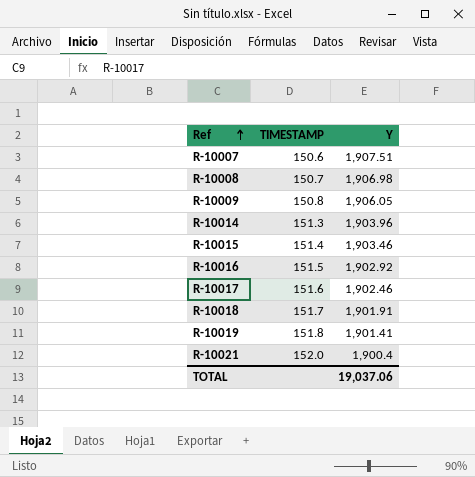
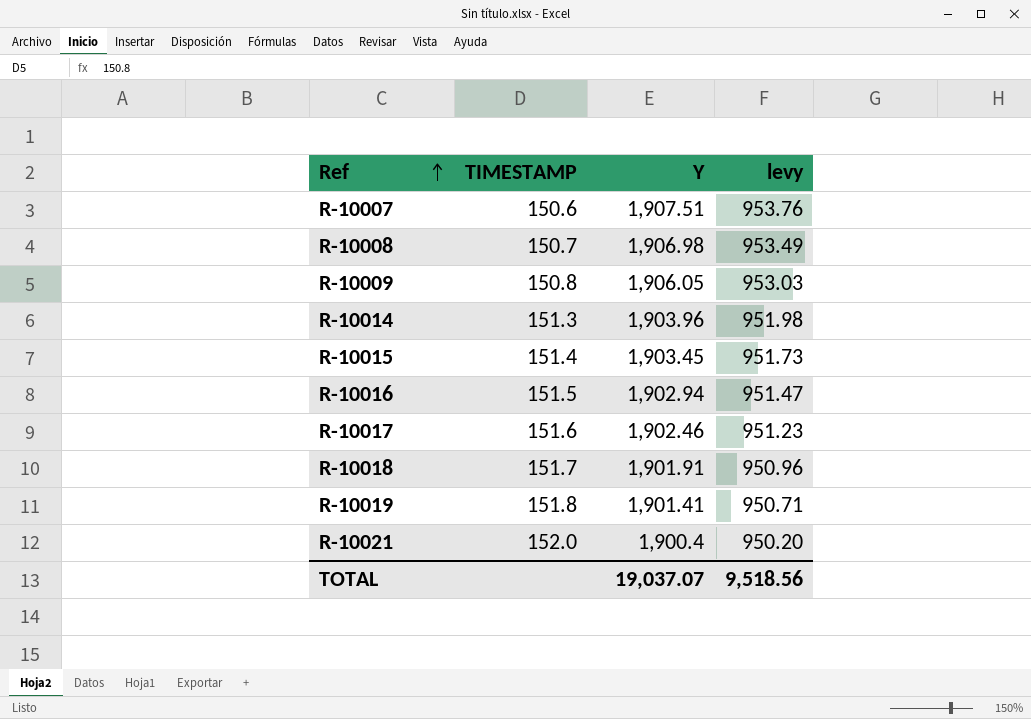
column levy | formula: none -> [Y] * 0.5
R-10015 | Y: 1,903.46 -> 1,903.45
R-10016 | Y: 1,902.92 -> 1,902.94
TOTAL | Y: 19,037.06 -> 19,037.07

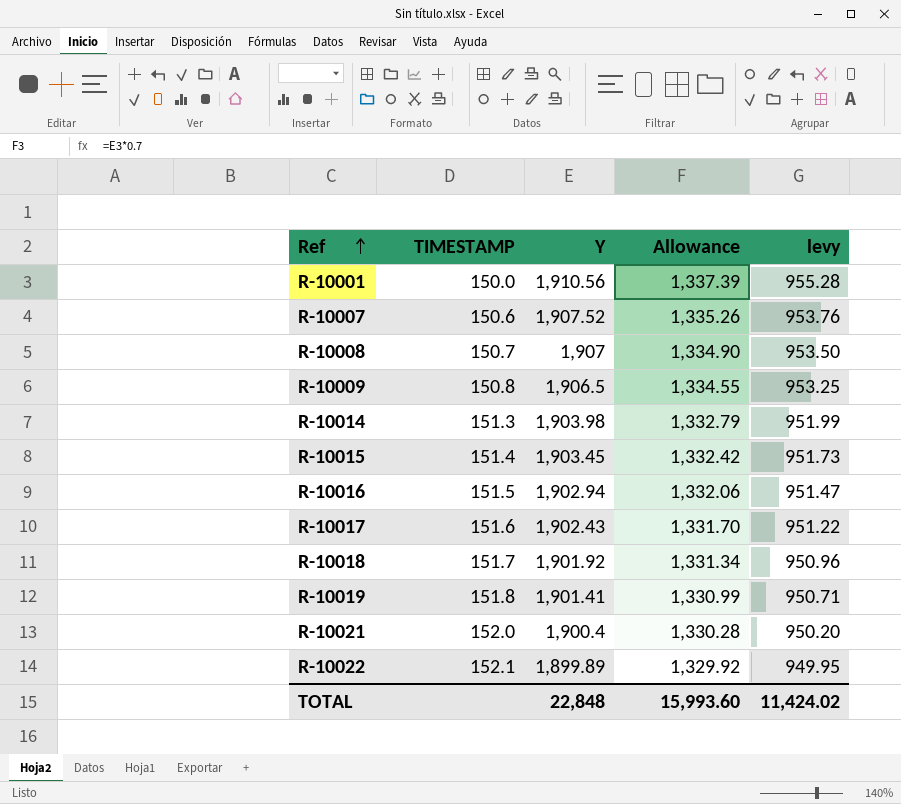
column Allowance | formula: none -> [Y] * 0.7
row R-10001: none -> 150.0 | 1,910.56 | 1,337.39 | 955.28
R-10007 | Y: 1,907.51 -> 1,907.52
R-10008 | Y: 1,906.98 -> 1,907
R-10008 | levy: 953.49 -> 953.50
R-10009 | Y: 1,906.05 -> 1,906.5
R-10009 | levy: 953.03 -> 953.25
R-10014 | Y: 1,903.96 -> 1,903.98
R-10014 | levy: 951.98 -> 951.99
R-10017 | Y: 1,902.46 -> 1,902.43
R-10017 | levy: 951.23 -> 951.22
R-10018 | Y: 1,901.91 -> 1,901.92
row R-10022: none -> 152.1 | 1,899.89 | 1,329.92 | 949.95
TOTAL | Y: 19,037.07 -> 22,848
TOTAL | levy: 9,518.56 -> 11,424.02

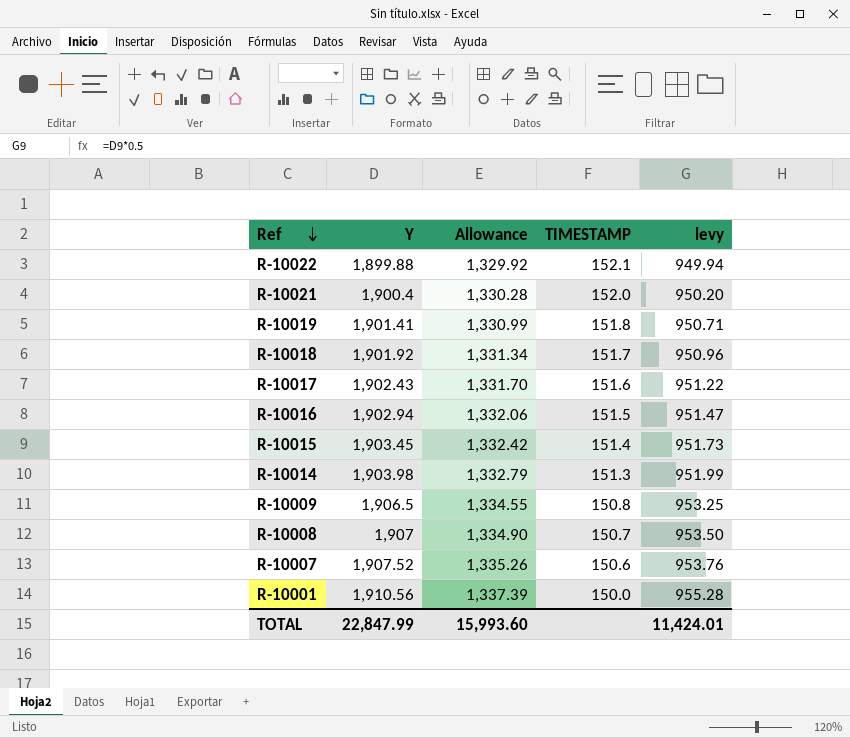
row order: Ref ascending -> Ref descending
column TIMESTAMP | position: 2 -> 4
R-10022 | Y: 1,899.89 -> 1,899.88
R-10022 | levy: 949.95 -> 949.94
TOTAL | Y: 22,848 -> 22,847.99
TOTAL | levy: 11,424.02 -> 11,424.01

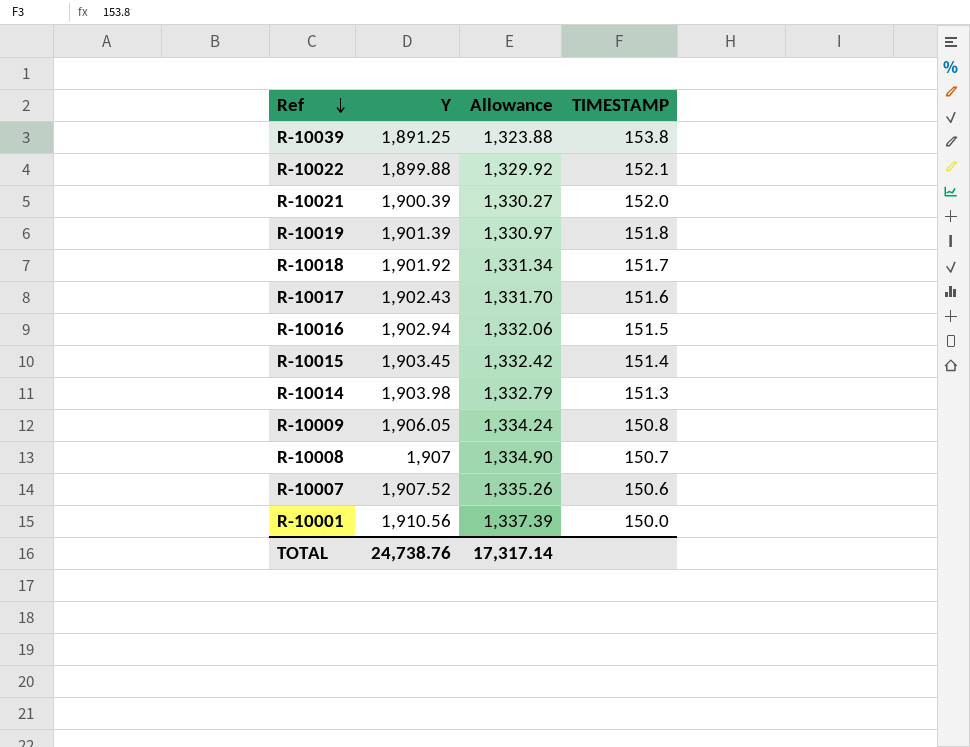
column levy | formula: [Y] * 0.5 -> none
row R-10039: none -> 1,891.25 | 1,323.88 | 153.8
R-10021 | Y: 1,900.4 -> 1,900.39
R-10021 | Allowance: 1,330.28 -> 1,330.27
R-10019 | Y: 1,901.41 -> 1,901.39
R-10019 | Allowance: 1,330.99 -> 1,330.97
R-10009 | Y: 1,906.5 -> 1,906.05
R-10009 | Allowance: 1,334.55 -> 1,334.24
TOTAL | Y: 22,847.99 -> 24,738.76
TOTAL | Allowance: 15,993.60 -> 17,317.14

